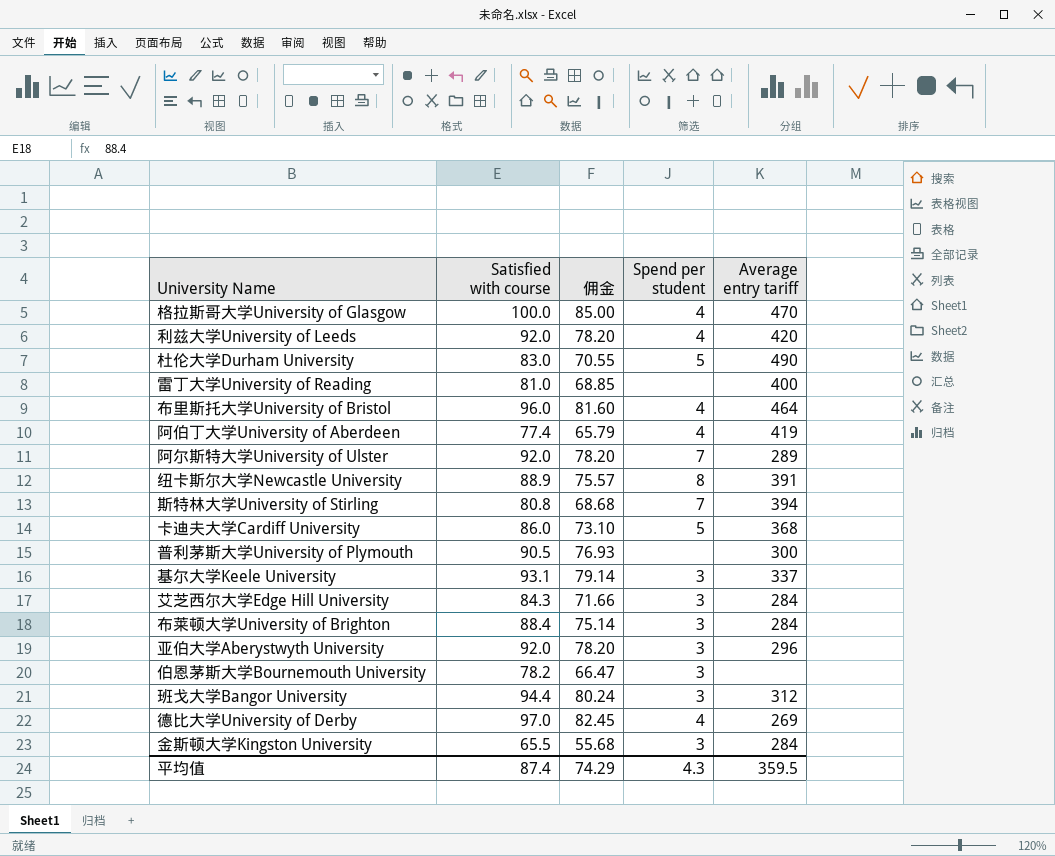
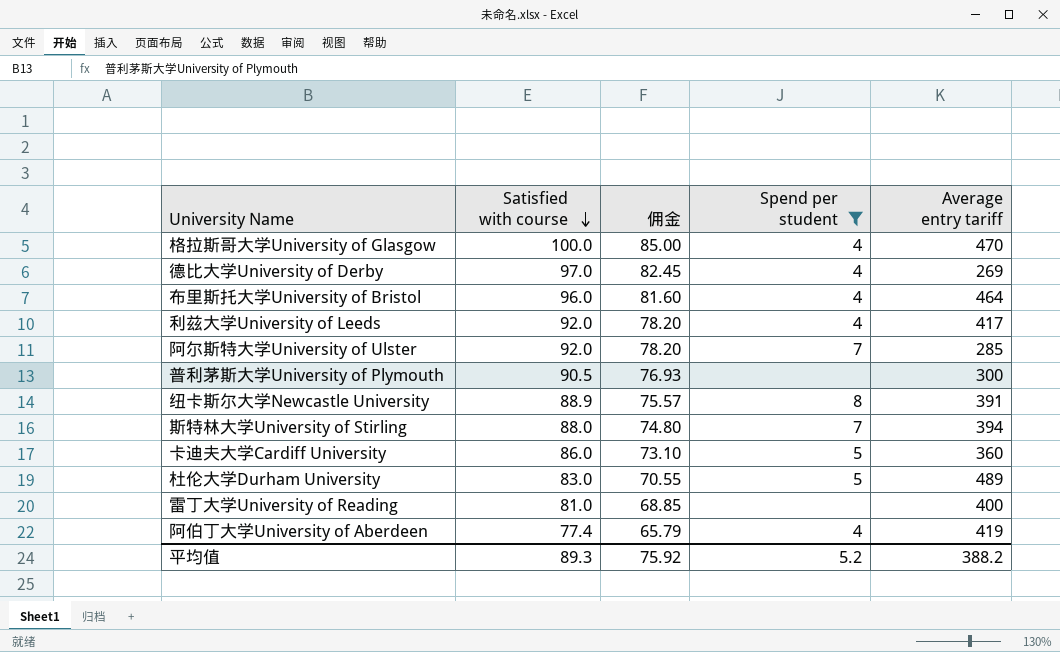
filter: none -> Spend per student != 3
row order: none -> Satisfied with course descending
利兹大学University of Leeds | Average entry tariff: 420 -> 417
阿尔斯特大学University of Ulster | Average entry tariff: 289 -> 285
斯特林大学University of Stirling | Satisfied with course: 80.8 -> 88.0
斯特林大学University of Stirling | 佣金: 68.68 -> 74.80
卡迪夫大学Cardiff University | Average entry tariff: 368 -> 360
杜伦大学Durham University | Average entry tariff: 490 -> 489
平均值 | Satisfied with course: 87.4 -> 89.3
平均值 | 佣金: 74.29 -> 75.92
平均值 | Spend per student: 4.3 -> 5.2
平均值 | Average entry tariff: 359.5 -> 388.2

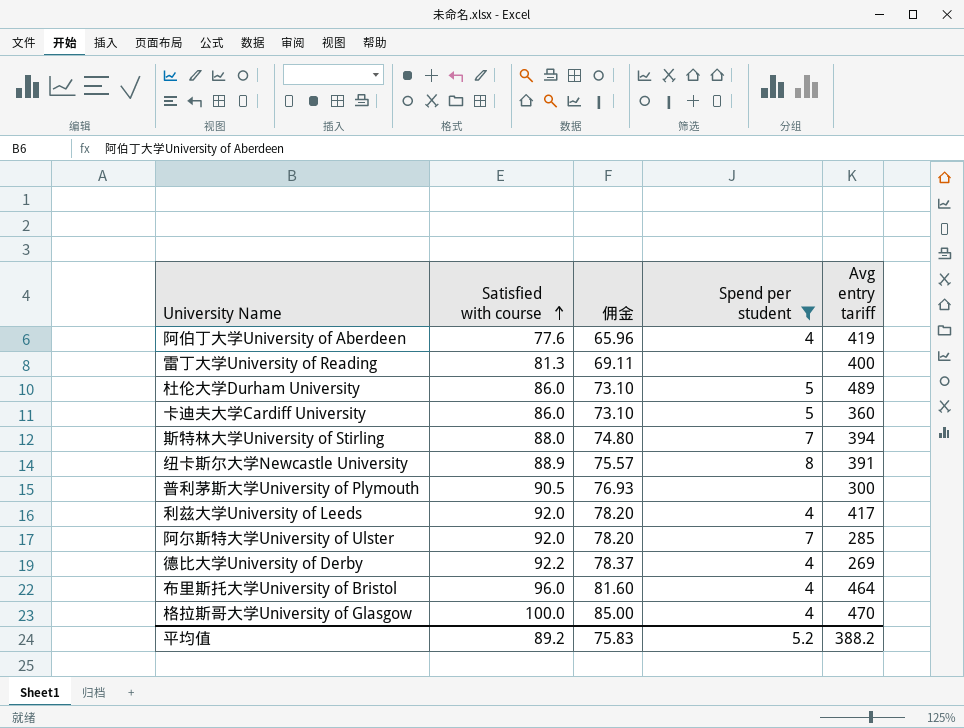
row order: Satisfied with course descending -> Satisfied with course ascending
column name: Average entry tariff -> Avg entry tariff
阿伯丁大学University of Aberdeen | Satisfied with course: 77.4 -> 77.6
阿伯丁大学University of Aberdeen | 佣金: 65.79 -> 65.96
雷丁大学University of Reading | Satisfied with course: 81.0 -> 81.3
雷丁大学University of Reading | 佣金: 68.85 -> 69.11
杜伦大学Durham University | Satisfied with course: 83.0 -> 86.0
杜伦大学Durham University | 佣金: 70.55 -> 73.10
德比大学University of Derby | Satisfied with course: 97.0 -> 92.2
德比大学University of Derby | 佣金: 82.45 -> 78.37
平均值 | Satisfied with course: 89.3 -> 89.2
平均值 | 佣金: 75.92 -> 75.83

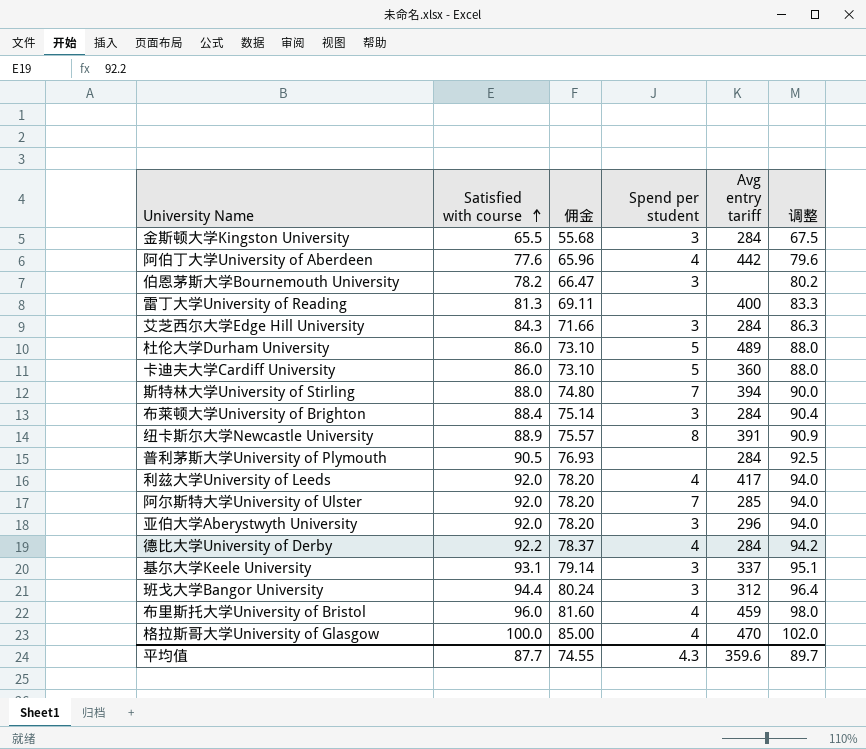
filter: Spend per student != 3 -> none
column 调整 | formula: none -> [Satisfied with course] + 2
阿伯丁大学University of Aberdeen | Avg entry tariff: 419 -> 442
普利茅斯大学University of Plymouth | Avg entry tariff: 300 -> 284
德比大学University of Derby | Avg entry tariff: 269 -> 284
布里斯托大学University of Bristol | Avg entry tariff: 464 -> 459
平均值 | Satisfied with course: 89.2 -> 87.7
平均值 | 佣金: 75.83 -> 74.55
平均值 | Spend per student: 5.2 -> 4.3
平均值 | Avg entry tariff: 388.2 -> 359.6

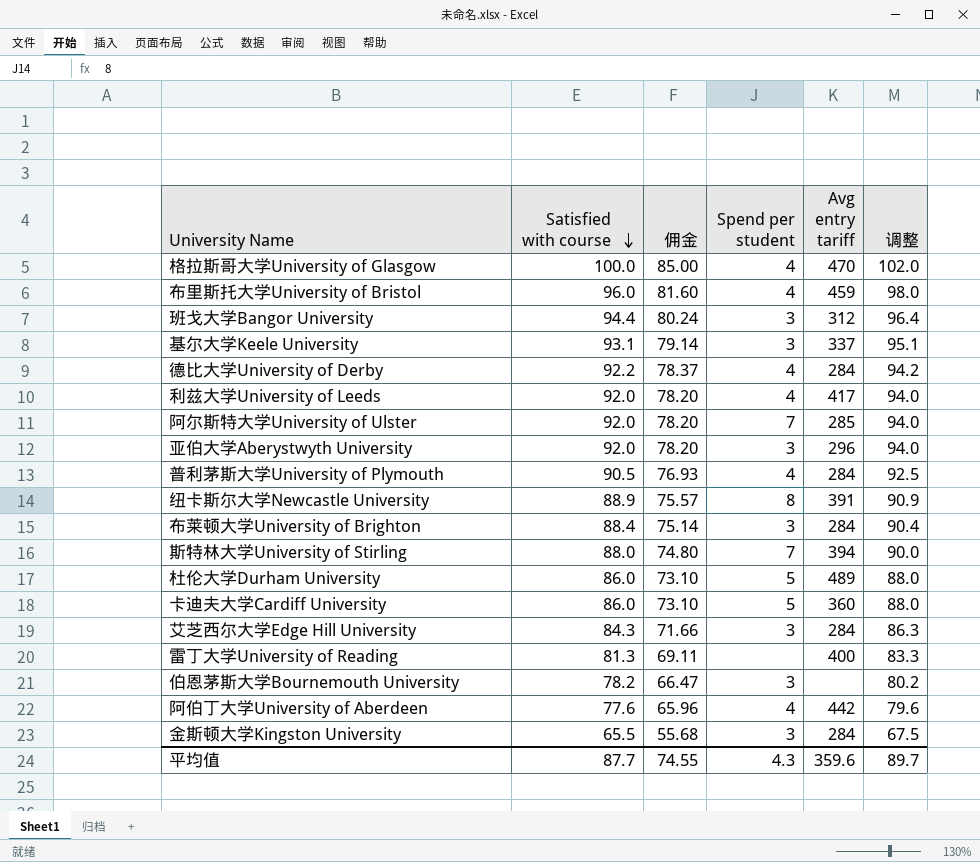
row order: Satisfied with course ascending -> Satisfied with course descending
普利茅斯大学University of Plymouth | Spend per student: none -> 4

